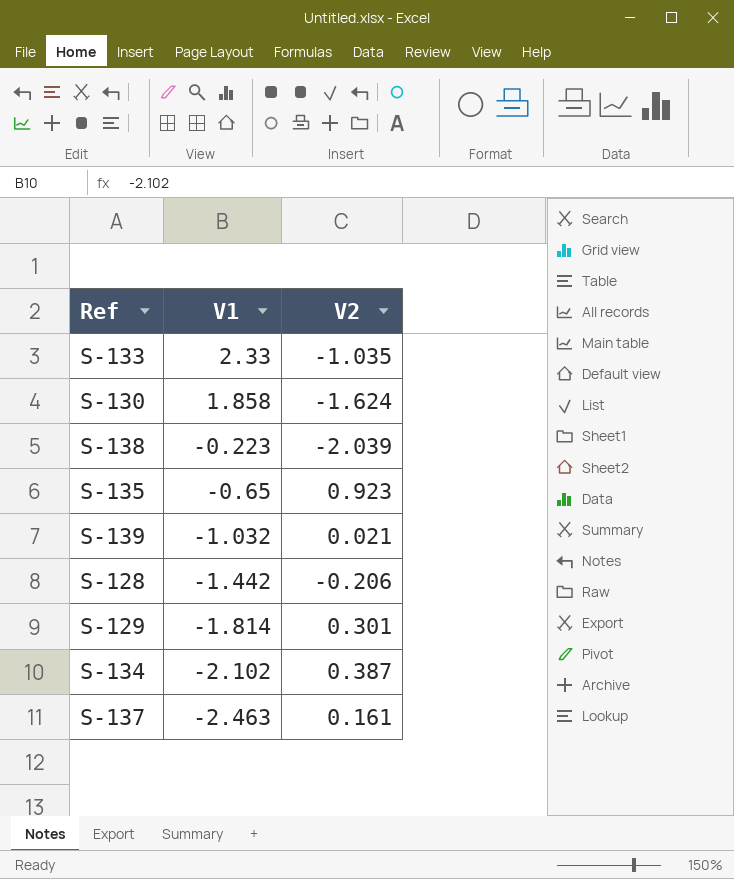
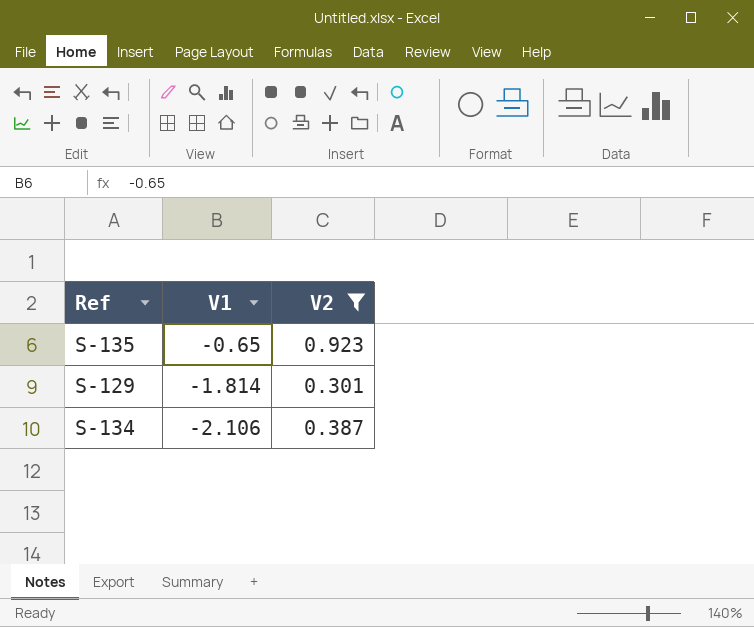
filter: none -> V2 >= 0.301
S-134 | V1: -2.102 -> -2.106

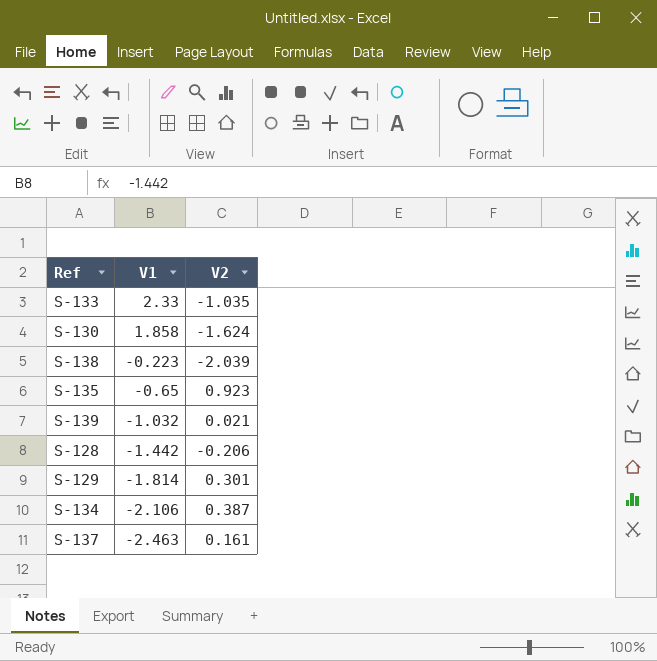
filter: V2 >= 0.301 -> none

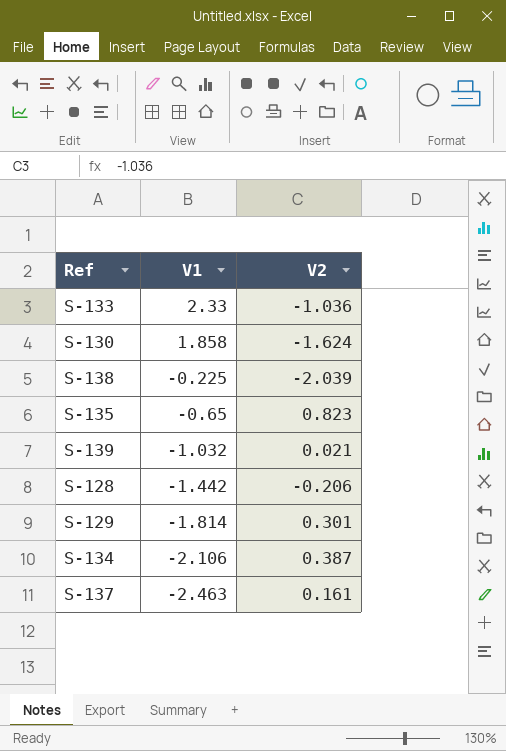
S-133 | V2: -1.035 -> -1.036
S-138 | V1: -0.223 -> -0.225
S-135 | V2: 0.923 -> 0.823

